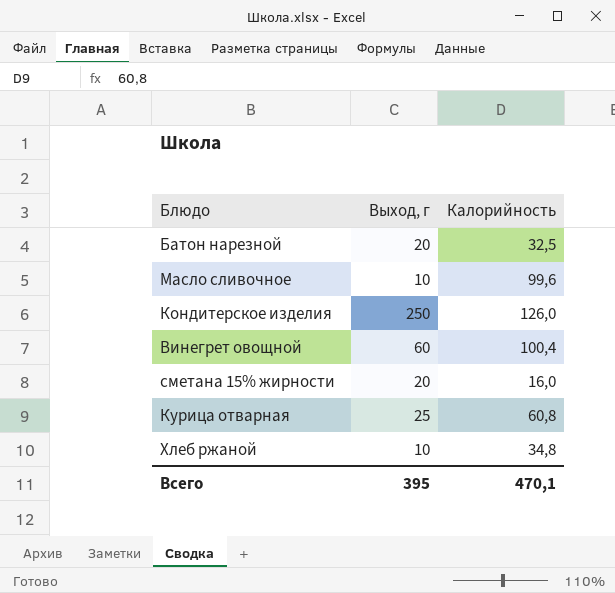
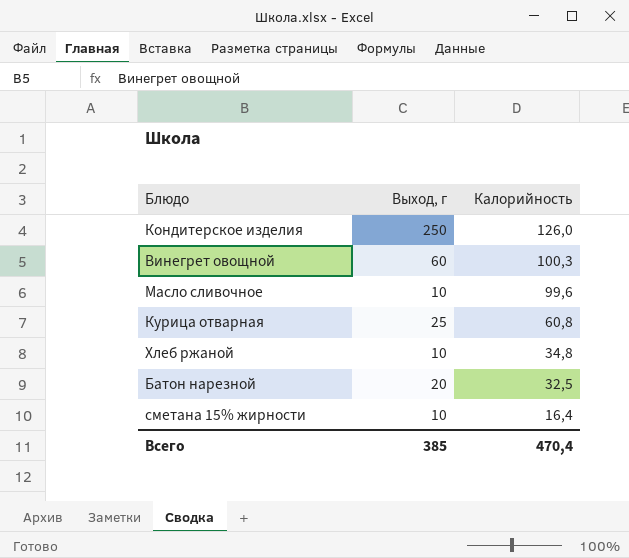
row order: none -> Калорийность descending
Винегрет овощной | Калорийность: 100,4 -> 100,3
сметана 15% жирности | Выход, г: 20 -> 10
сметана 15% жирности | Калорийность: 16,0 -> 16,4
Всего | Выход, г: 395 -> 385
Всего | Калорийность: 470,1 -> 470,4

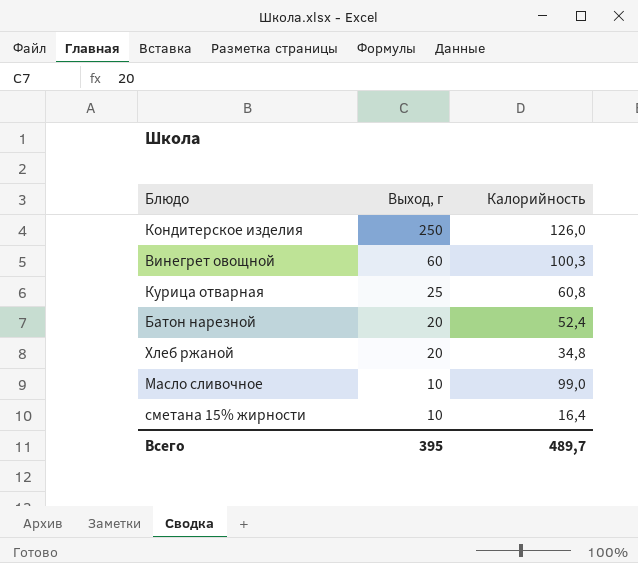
row order: Калорийность descending -> Выход, г descending
Батон нарезной | Калорийность: 32,5 -> 52,4
Хлеб ржаной | Выход, г: 10 -> 20
Масло сливочное | Калорийность: 99,6 -> 99,0
Всего | Выход, г: 385 -> 395
Всего | Калорийность: 470,4 -> 489,7

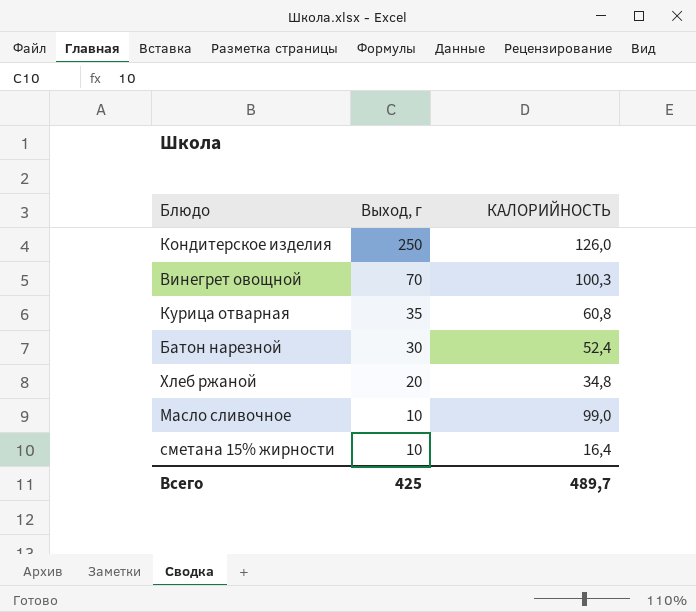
column name: Калорийность -> КАЛОРИЙНОСТЬ
Винегрет овощной | Выход, г: 60 -> 70
Курица отварная | Выход, г: 25 -> 35
Батон нарезной | Выход, г: 20 -> 30
Всего | Выход, г: 395 -> 425

